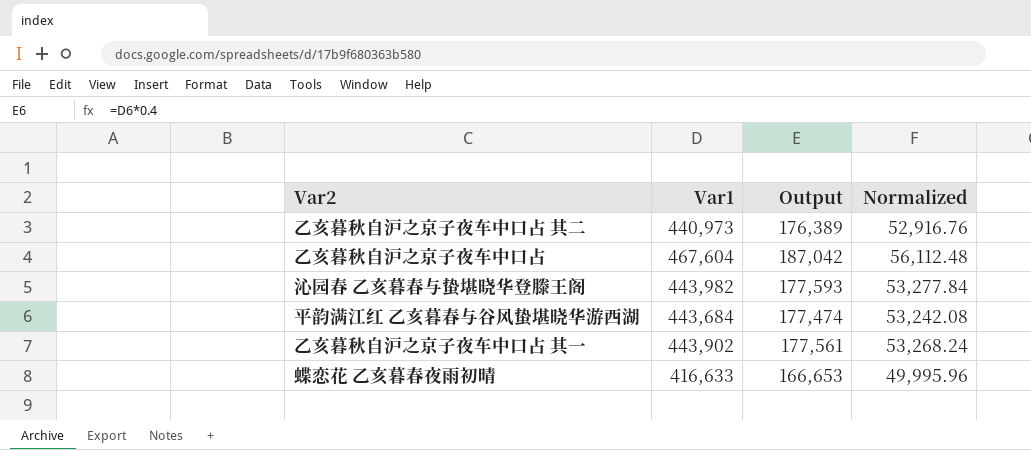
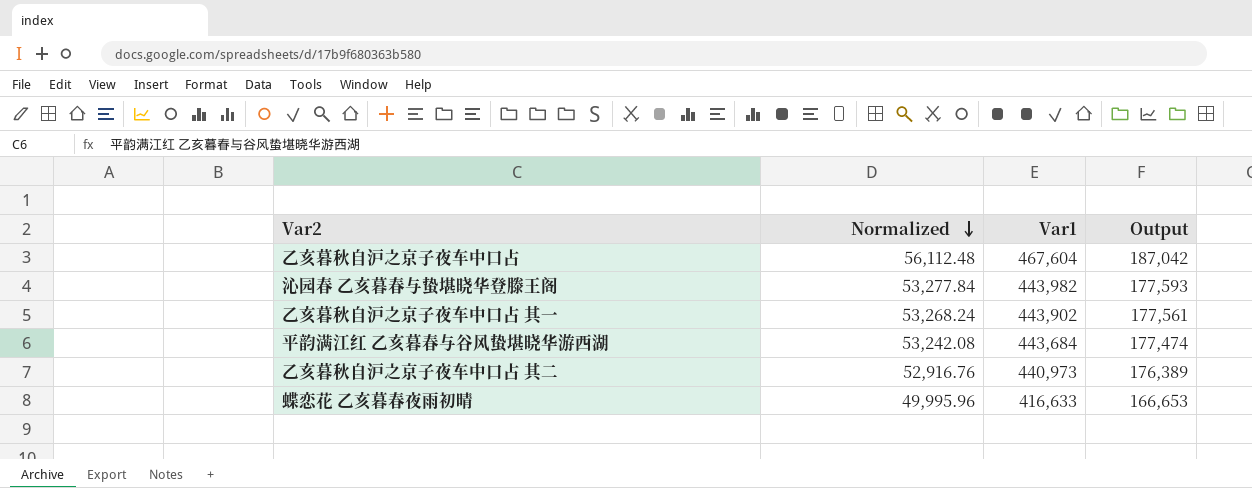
row order: none -> Normalized descending
column Normalized | position: 4 -> 2

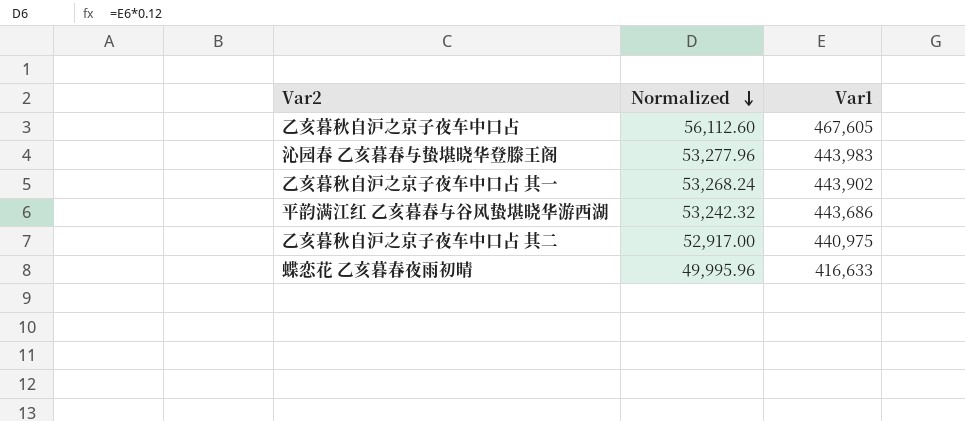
column Output | formula: [Var1] * 0.4 -> none
乙亥暮秋自沪之京子夜车中口占 | Normalized: 56,112.48 -> 56,112.60
乙亥暮秋自沪之京子夜车中口占 | Var1: 467,604 -> 467,605
沁园春 乙亥暮春与蛰堪晓华登滕王阁 | Normalized: 53,277.84 -> 53,277.96
沁园春 乙亥暮春与蛰堪晓华登滕王阁 | Var1: 443,982 -> 443,983
平韵满江红 乙亥暮春与谷风蛰堪晓华游西湖 | Normalized: 53,242.08 -> 53,242.32
平韵满江红 乙亥暮春与谷风蛰堪晓华游西湖 | Var1: 443,684 -> 443,686
乙亥暮秋自沪之京子夜车中口占 其二 | Normalized: 52,916.76 -> 52,917.00
乙亥暮秋自沪之京子夜车中口占 其二 | Var1: 440,973 -> 440,975

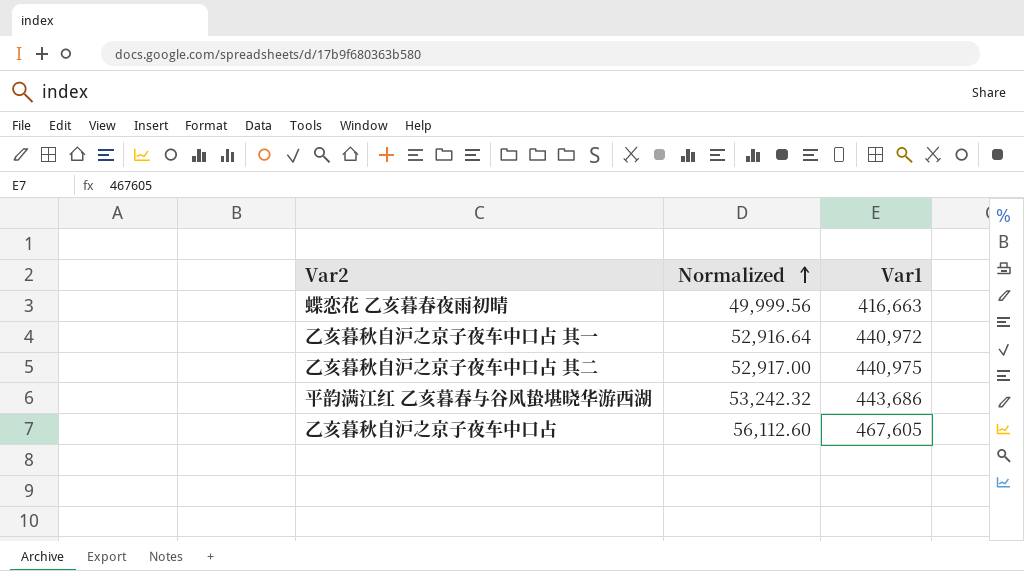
row order: Normalized descending -> Normalized ascending
row 沁园春 乙亥暮春与蛰堪晓华登滕王阁: 53,277.96 | 443,983 -> none
蝶恋花 乙亥暮春夜雨初晴 | Normalized: 49,995.96 -> 49,999.56
蝶恋花 乙亥暮春夜雨初晴 | Var1: 416,633 -> 416,663
乙亥暮秋自沪之京子夜车中口占 其一 | Normalized: 53,268.24 -> 52,916.64
乙亥暮秋自沪之京子夜车中口占 其一 | Var1: 443,902 -> 440,972

